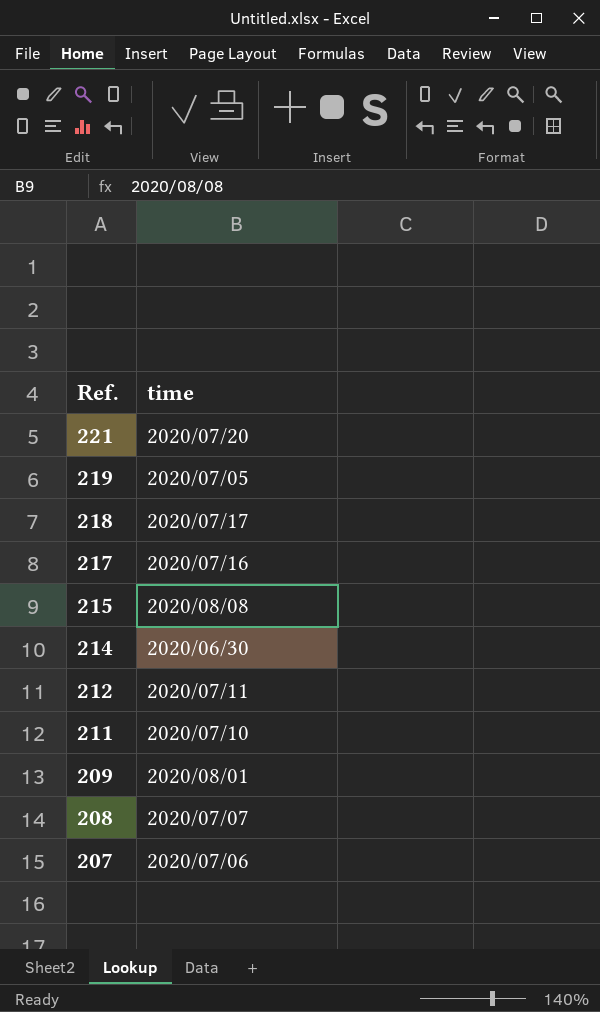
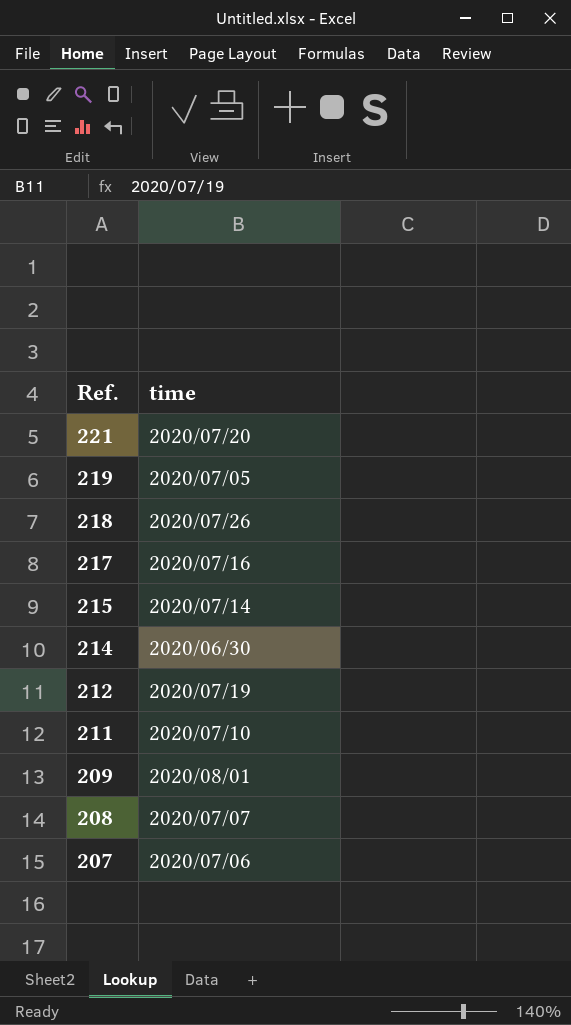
218 | time: 2020/07/17 -> 2020/07/26
215 | time: 2020/08/08 -> 2020/07/14
212 | time: 2020/07/11 -> 2020/07/19

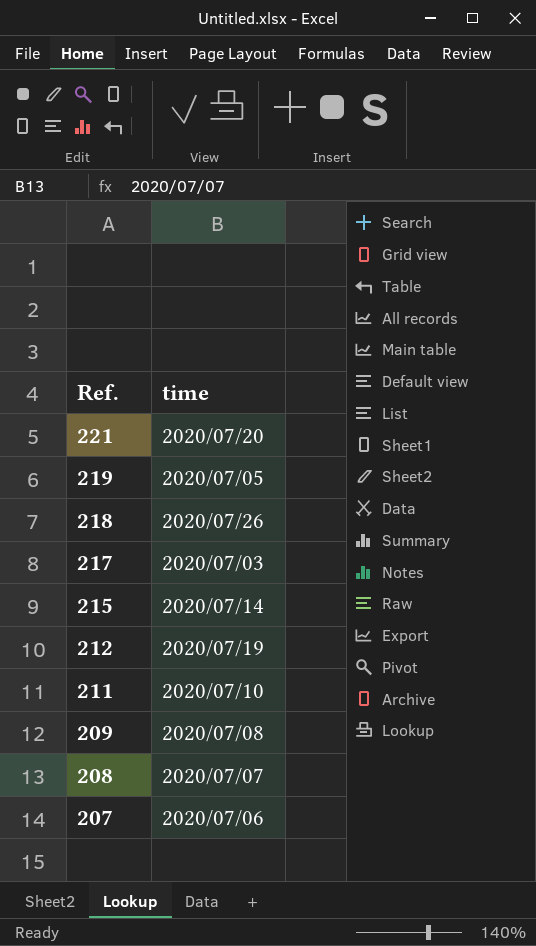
row 214: 2020/06/30 -> none
217 | time: 2020/07/16 -> 2020/07/03
209 | time: 2020/08/01 -> 2020/07/08

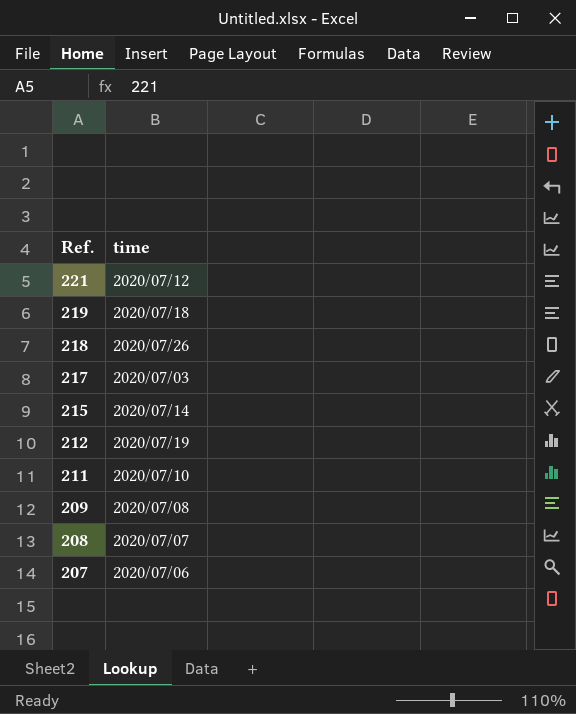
221 | time: 2020/07/20 -> 2020/07/12
219 | time: 2020/07/05 -> 2020/07/18

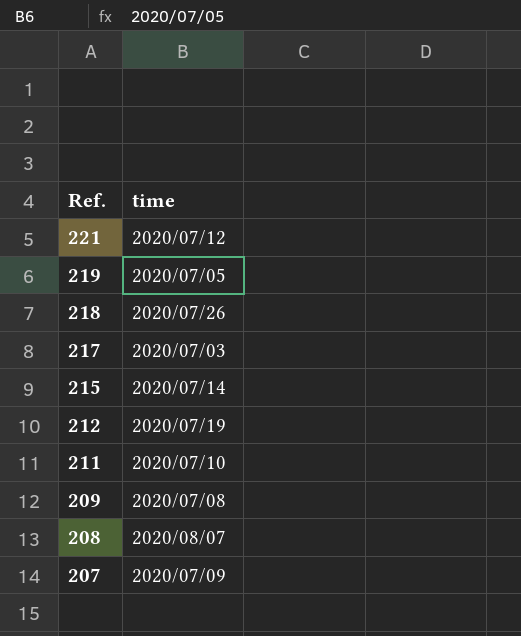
219 | time: 2020/07/18 -> 2020/07/05
208 | time: 2020/07/07 -> 2020/08/07
207 | time: 2020/07/06 -> 2020/07/09

